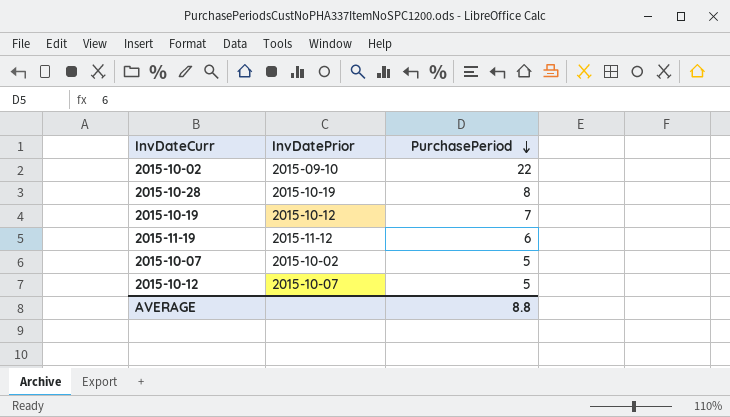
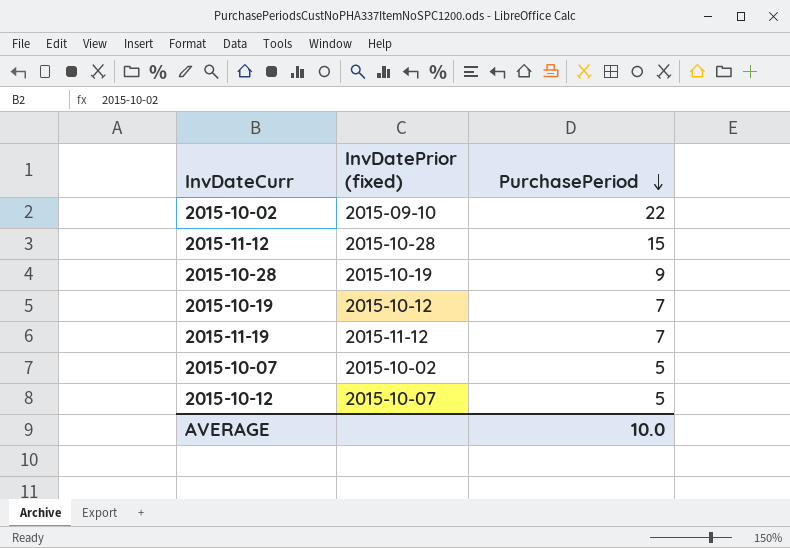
column name: InvDatePrior -> InvDatePrior (fixed)
row 2015-11-12: none -> 2015-10-28 | 15
2015-10-28 | PurchasePeriod: 8 -> 9
2015-11-19 | PurchasePeriod: 6 -> 7
AVERAGE | PurchasePeriod: 8.8 -> 10.0

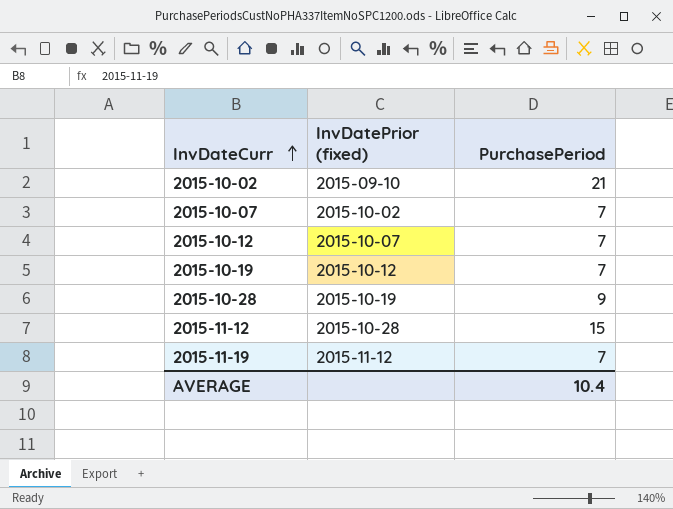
row order: PurchasePeriod descending -> InvDateCurr ascending
2015-10-02 | PurchasePeriod: 22 -> 21
2015-10-07 | PurchasePeriod: 5 -> 7
2015-10-12 | PurchasePeriod: 5 -> 7
AVERAGE | PurchasePeriod: 10.0 -> 10.4

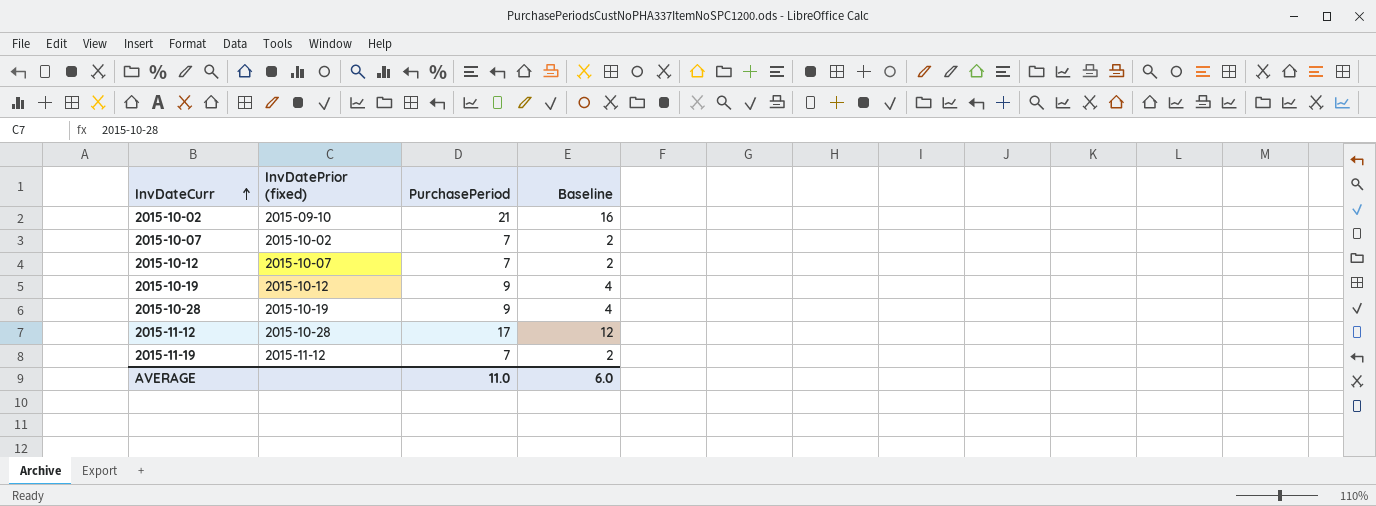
column Baseline | formula: none -> [PurchasePeriod] - 5
2015-10-19 | PurchasePeriod: 7 -> 9
2015-11-12 | PurchasePeriod: 15 -> 17
AVERAGE | PurchasePeriod: 10.4 -> 11.0

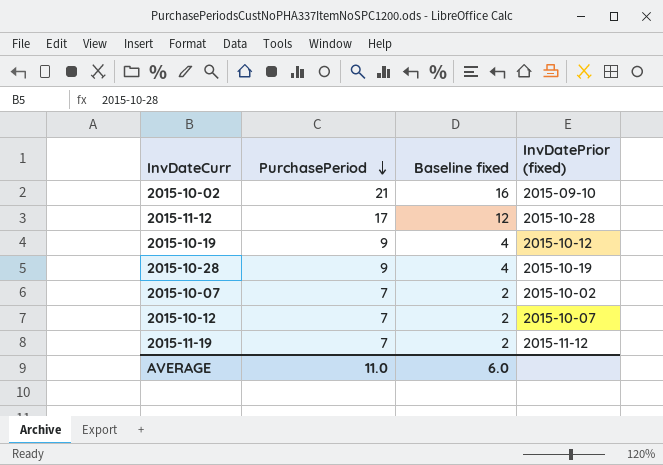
row order: InvDateCurr ascending -> PurchasePeriod descending
column name: Baseline -> Baseline fixed
column InvDatePrior (fixed) | position: 2 -> 4

